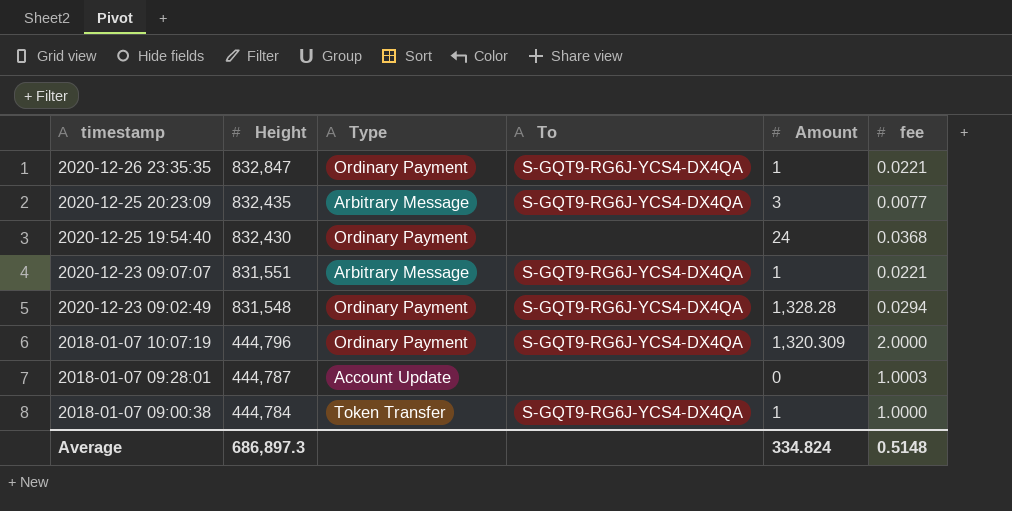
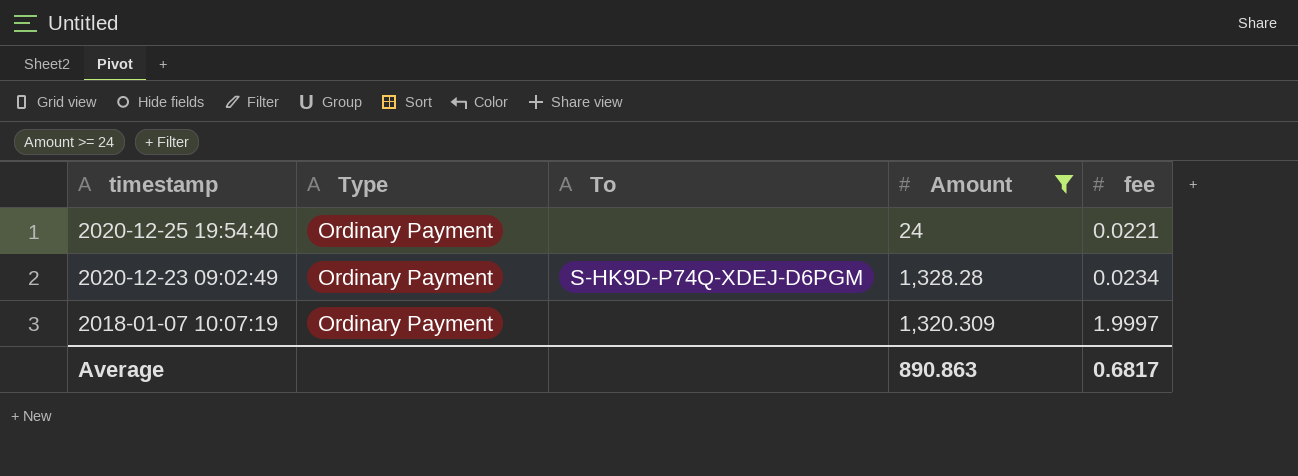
filter: none -> Amount >= 24
column Height | position: 2 -> none
2020-12-25 19:54:40 | fee: 0.0368 -> 0.0221
2020-12-23 09:02:49 | To: S-GQT9-RG6J-YCS4-DX4QA -> S-HK9D-P74Q-XDEJ-D6PGM
2020-12-23 09:02:49 | fee: 0.0294 -> 0.0234
2018-01-07 10:07:19 | To: S-GQT9-RG6J-YCS4-DX4QA -> none
2018-01-07 10:07:19 | fee: 2.0000 -> 1.9997
Average | Amount: 334.824 -> 890.863
Average | fee: 0.5148 -> 0.6817

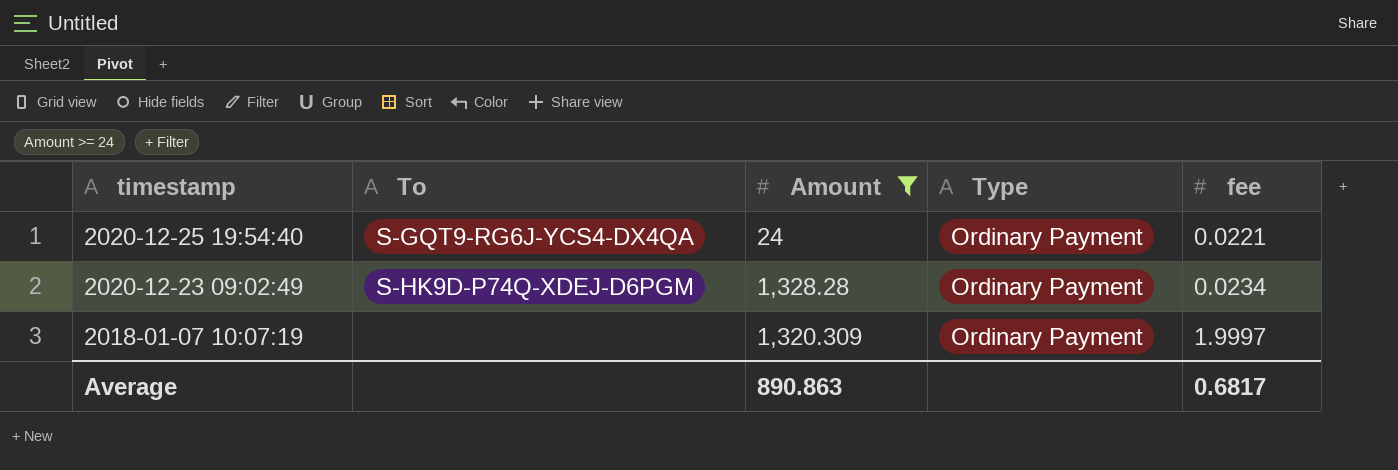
column Type | position: 2 -> 4
2020-12-25 19:54:40 | To: none -> S-GQT9-RG6J-YCS4-DX4QA

